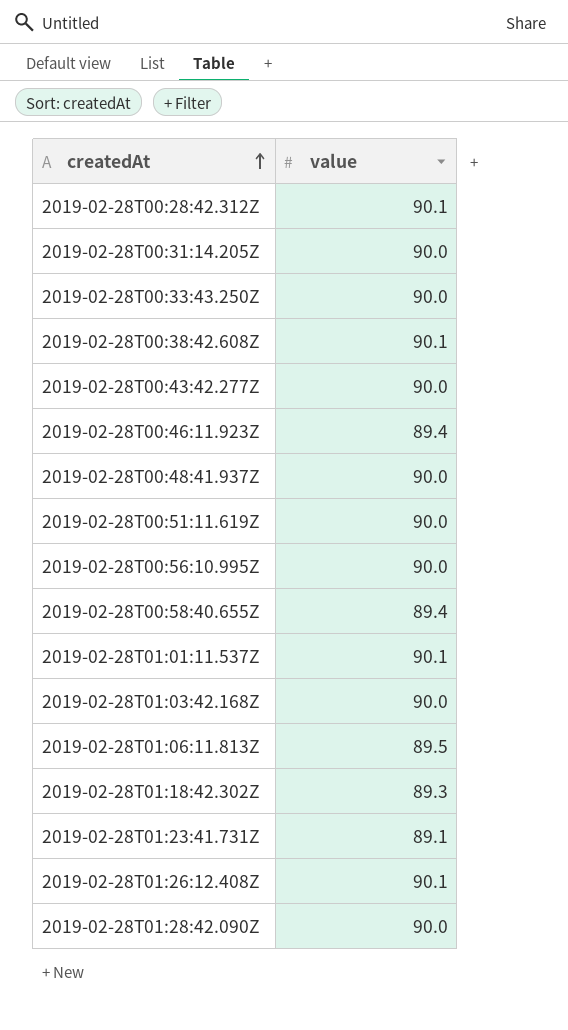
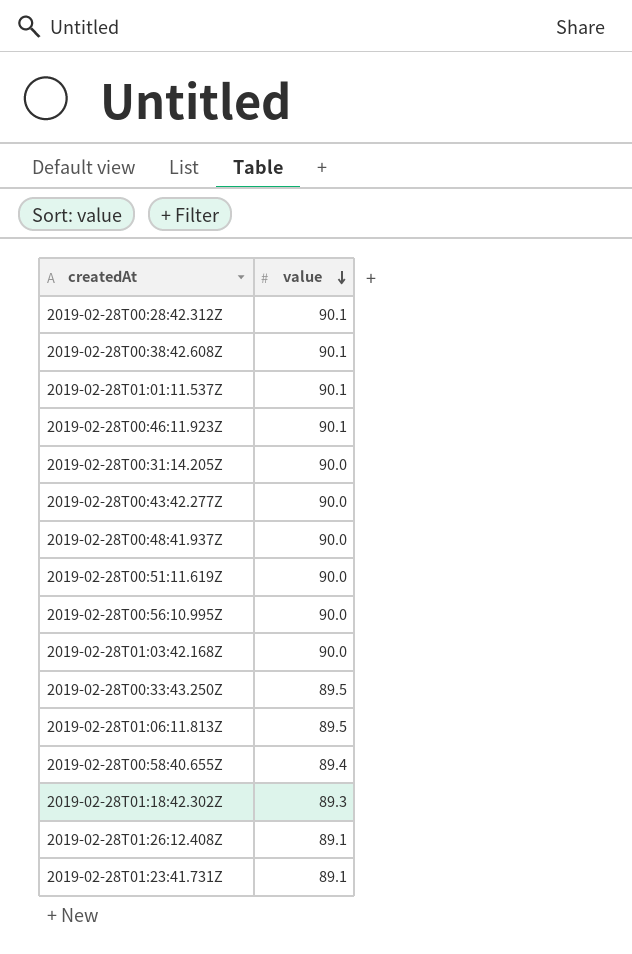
row order: createdAt ascending -> value descending
row 2019-02-28T01:28:42.090Z: 90.0 -> none
2019-02-28T00:46:11.923Z | value: 89.4 -> 90.1
2019-02-28T00:33:43.250Z | value: 90.0 -> 89.5
2019-02-28T01:26:12.408Z | value: 90.1 -> 89.1

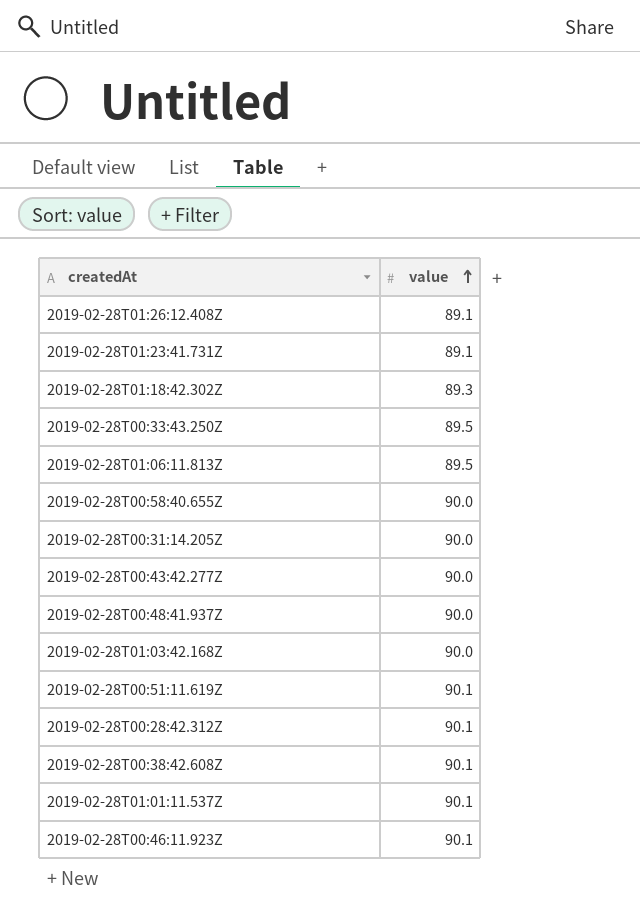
row order: value descending -> value ascending
row 2019-02-28T00:56:10.995Z: 90.0 -> none
2019-02-28T00:58:40.655Z | value: 89.4 -> 90.0
2019-02-28T00:51:11.619Z | value: 90.0 -> 90.1

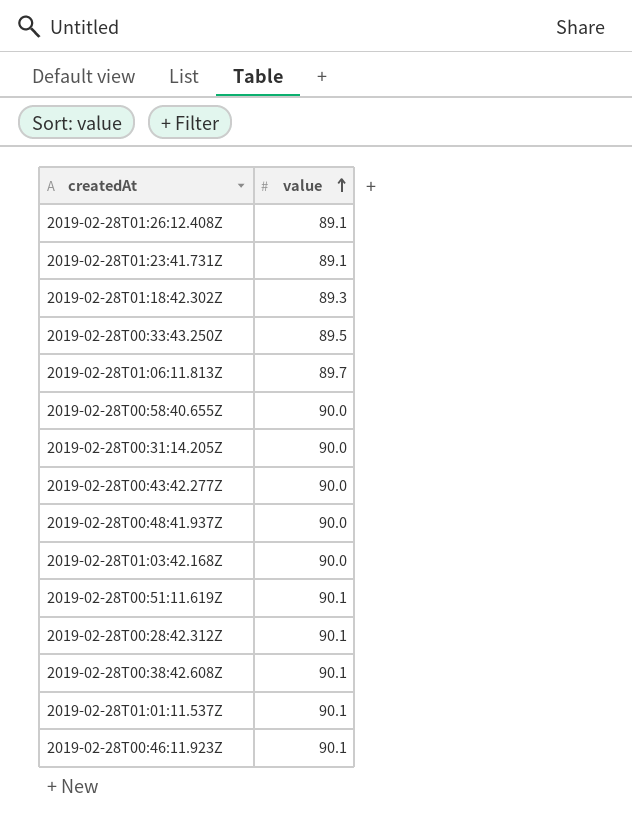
2019-02-28T01:06:11.813Z | value: 89.5 -> 89.7

